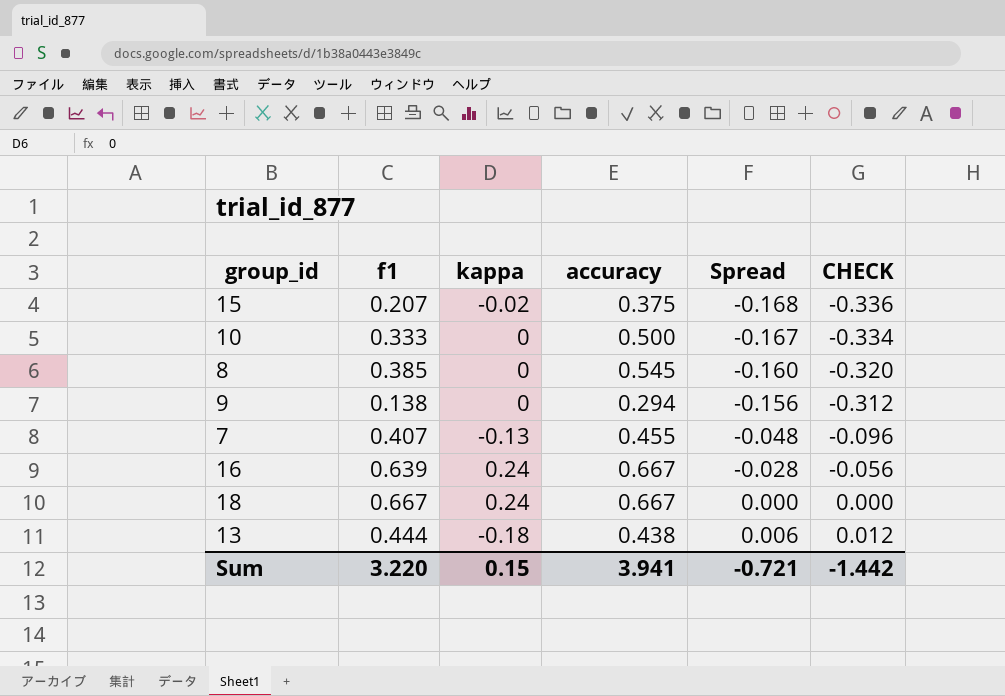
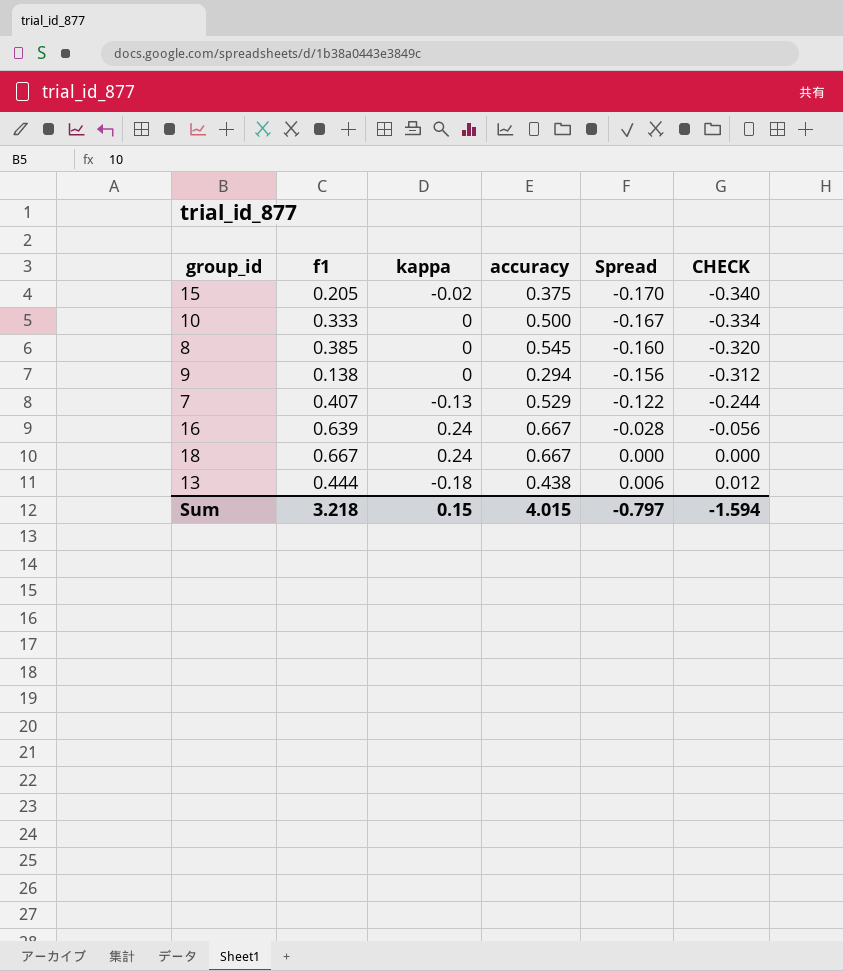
15 | f1: 0.207 -> 0.205
15 | Spread: -0.168 -> -0.170
15 | CHECK: -0.336 -> -0.340
7 | accuracy: 0.455 -> 0.529
7 | Spread: -0.048 -> -0.122
7 | CHECK: -0.096 -> -0.244
Sum | f1: 3.220 -> 3.218
Sum | accuracy: 3.941 -> 4.015
Sum | Spread: -0.721 -> -0.797
Sum | CHECK: -1.442 -> -1.594

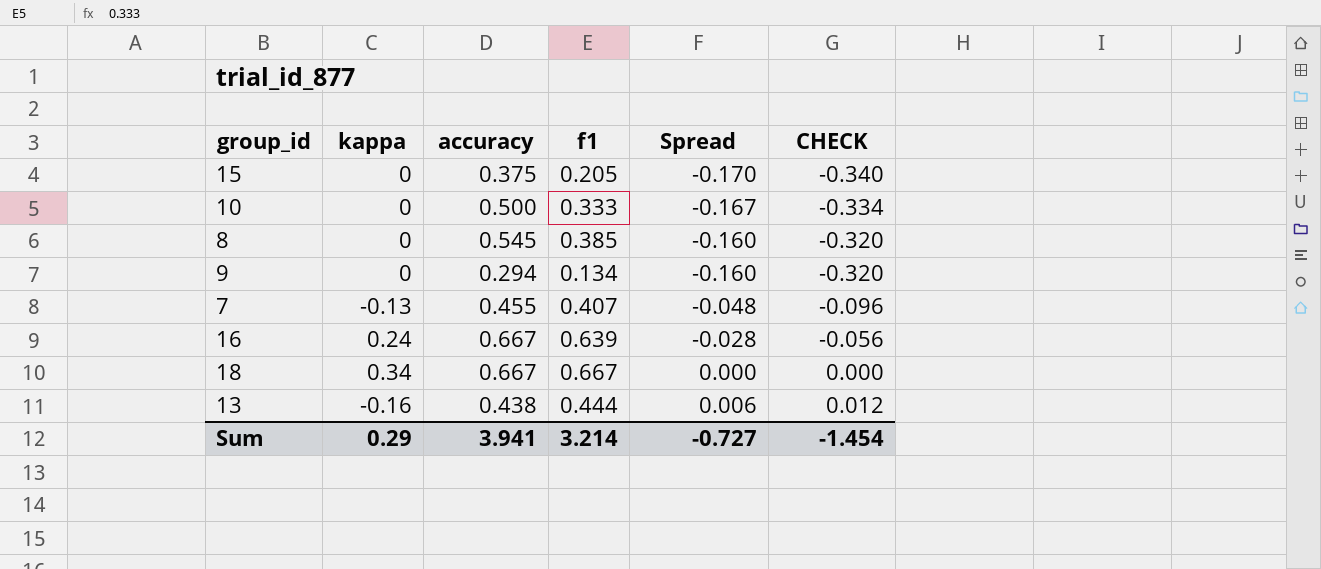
column f1 | position: 2 -> 4
15 | kappa: -0.02 -> 0
9 | f1: 0.138 -> 0.134
9 | Spread: -0.156 -> -0.160
9 | CHECK: -0.312 -> -0.320
7 | accuracy: 0.529 -> 0.455
7 | Spread: -0.122 -> -0.048
7 | CHECK: -0.244 -> -0.096
18 | kappa: 0.24 -> 0.34
13 | kappa: -0.18 -> -0.16
Sum | kappa: 0.15 -> 0.29
Sum | accuracy: 4.015 -> 3.941
Sum | f1: 3.218 -> 3.214
Sum | Spread: -0.797 -> -0.727
Sum | CHECK: -1.594 -> -1.454

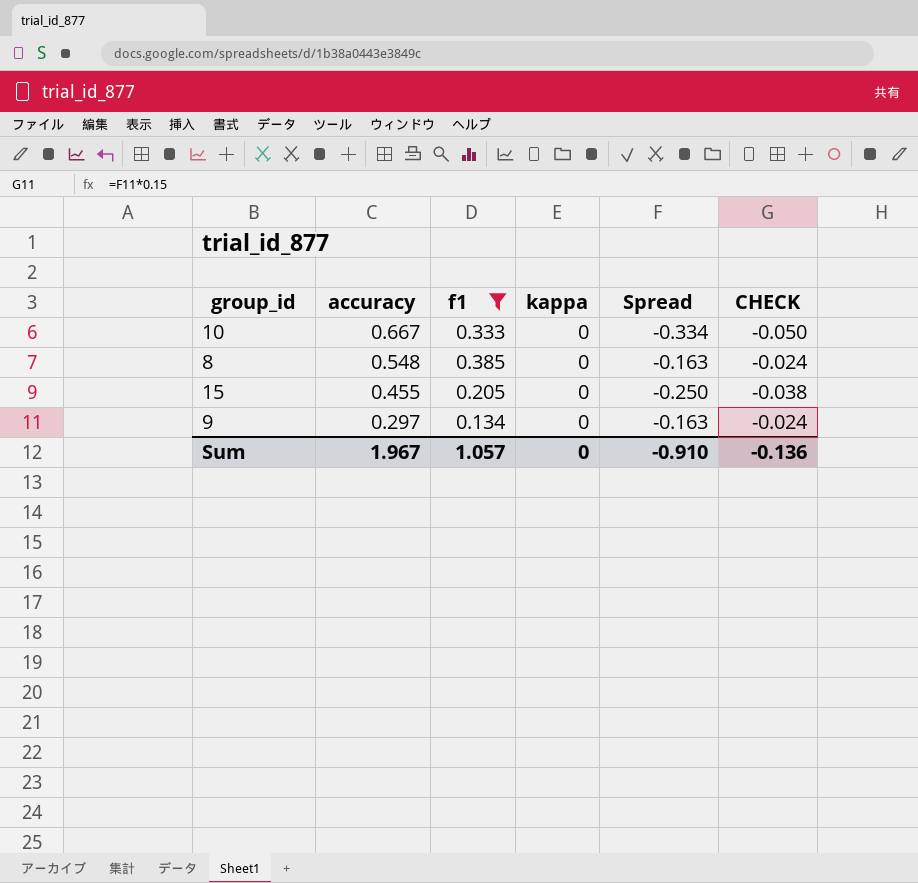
filter: none -> f1 <= 0.385
row order: Spread ascending -> accuracy descending
column kappa | position: 2 -> 4
column CHECK | formula: [Spread] * 2 -> [Spread] * 0.15
10 | accuracy: 0.500 -> 0.667
10 | Spread: -0.167 -> -0.334
8 | accuracy: 0.545 -> 0.548
8 | Spread: -0.160 -> -0.163
15 | accuracy: 0.375 -> 0.455
15 | Spread: -0.170 -> -0.250
9 | accuracy: 0.294 -> 0.297
9 | Spread: -0.160 -> -0.163
Sum | accuracy: 3.941 -> 1.967
Sum | f1: 3.214 -> 1.057
Sum | kappa: 0.29 -> 0
Sum | Spread: -0.727 -> -0.910
Sum | CHECK: -1.454 -> -0.136

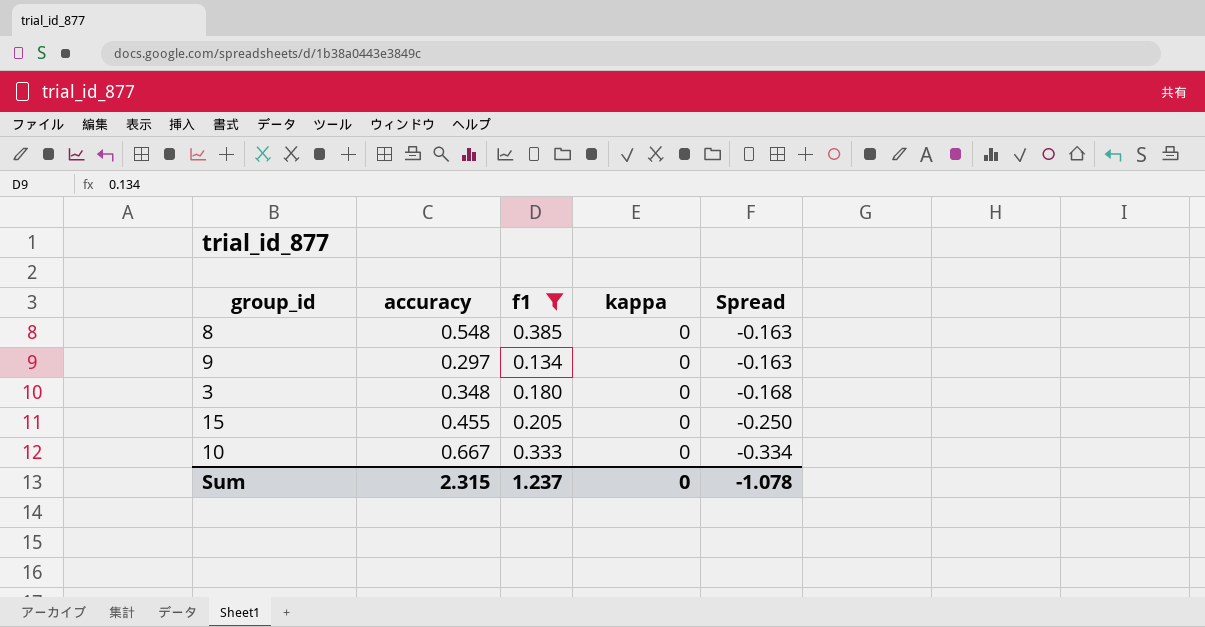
row order: accuracy descending -> Spread descending
column CHECK | formula: [Spread] * 0.15 -> none
row 3: none -> 0.348 | 0.180 | 0 | -0.168
Sum | accuracy: 1.967 -> 2.315
Sum | f1: 1.057 -> 1.237
Sum | Spread: -0.910 -> -1.078

